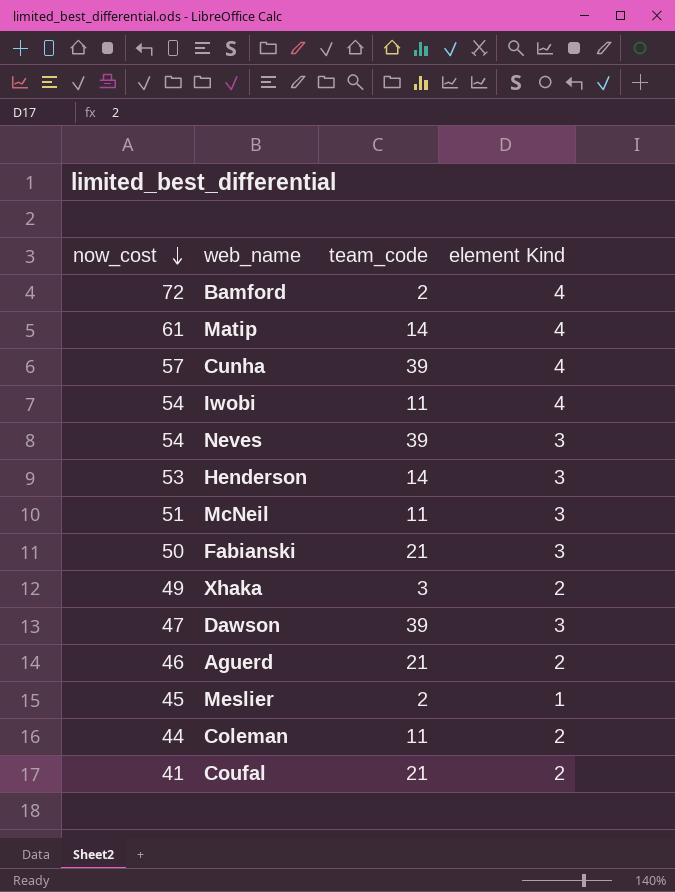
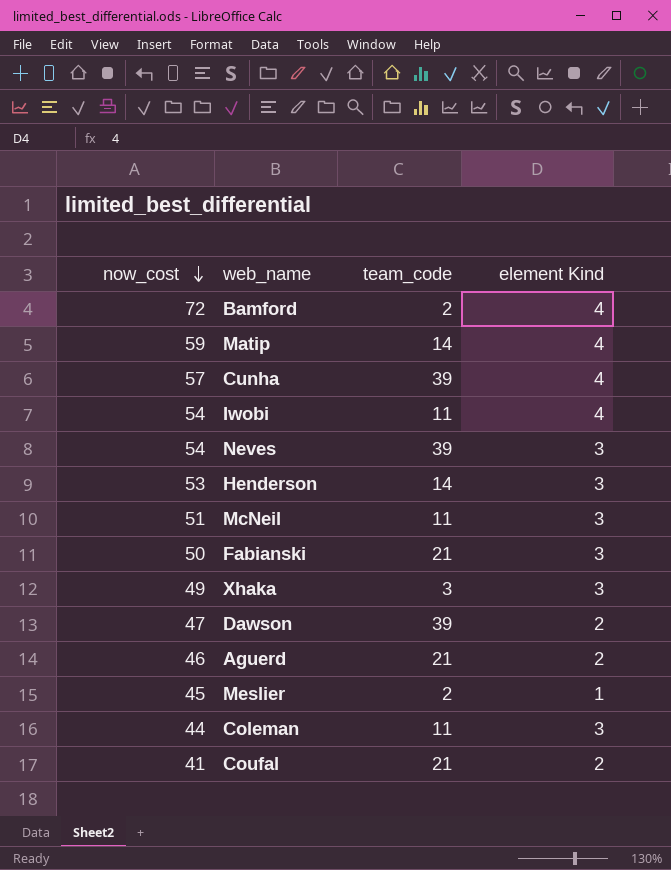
Matip | now_cost: 61 -> 59
Xhaka | element Kind: 2 -> 3
Dawson | element Kind: 3 -> 2
Coleman | element Kind: 2 -> 3

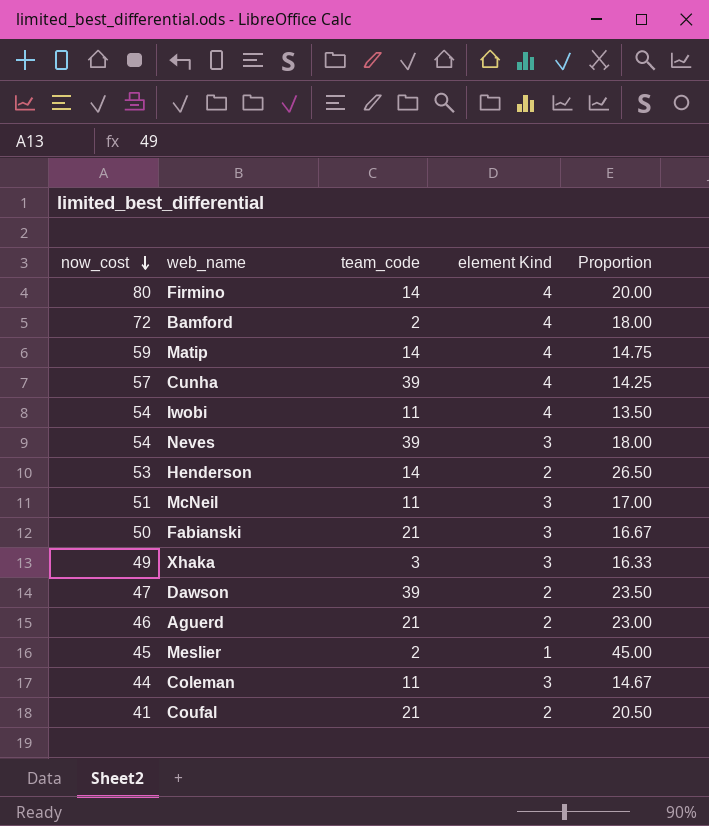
column Proportion | formula: none -> [now_cost] / [element Kind]
row Firmino: none -> 80 | 14 | 4 | 20.00
Henderson | element Kind: 3 -> 2

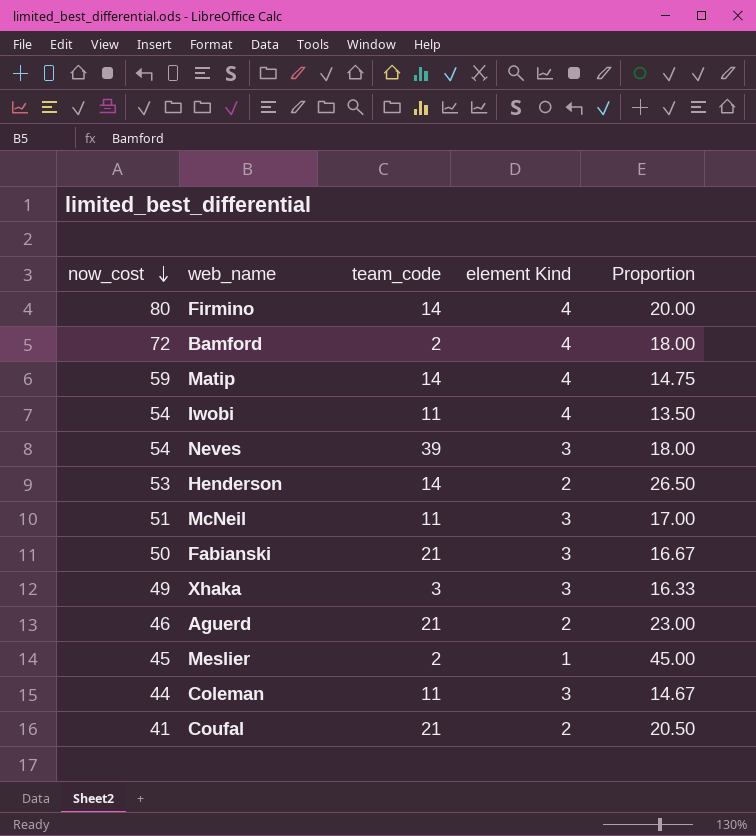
row Cunha: 57 | 39 | 4 | 14.25 -> none
row Dawson: 47 | 39 | 2 | 23.50 -> none

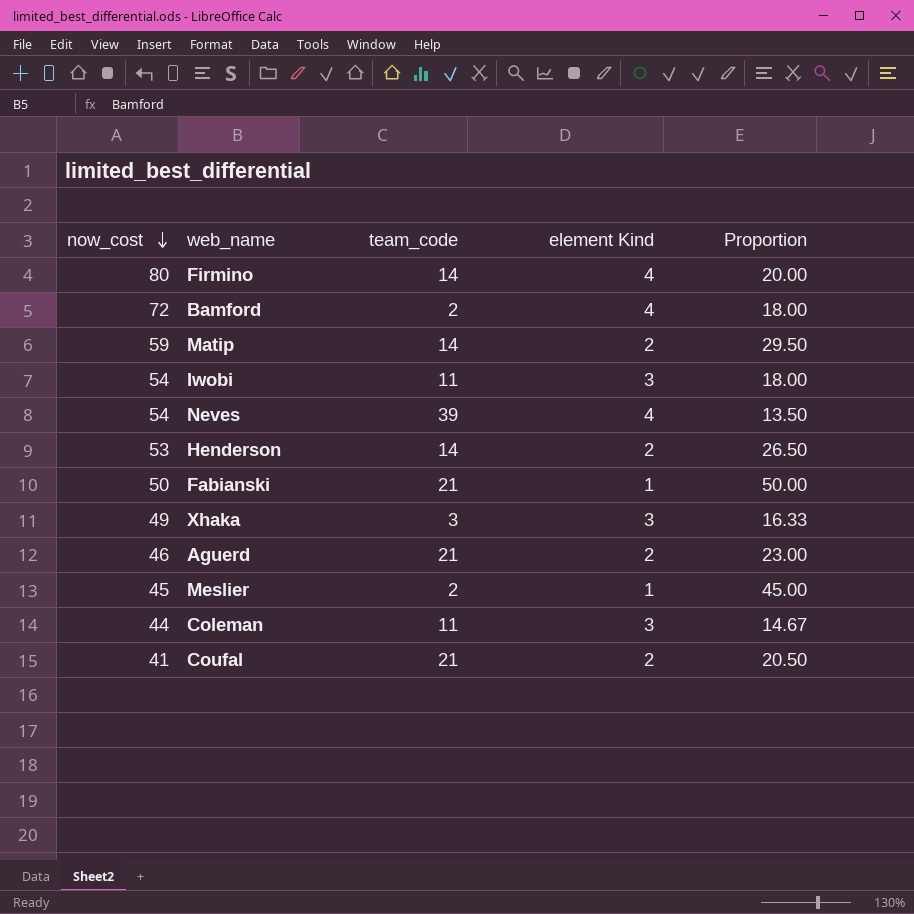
row McNeil: 51 | 11 | 3 | 17.00 -> none
Matip | element Kind: 4 -> 2
Matip | Proportion: 14.75 -> 29.50
Iwobi | element Kind: 4 -> 3
Iwobi | Proportion: 13.50 -> 18.00
Neves | element Kind: 3 -> 4
Neves | Proportion: 18.00 -> 13.50
Fabianski | element Kind: 3 -> 1
Fabianski | Proportion: 16.67 -> 50.00

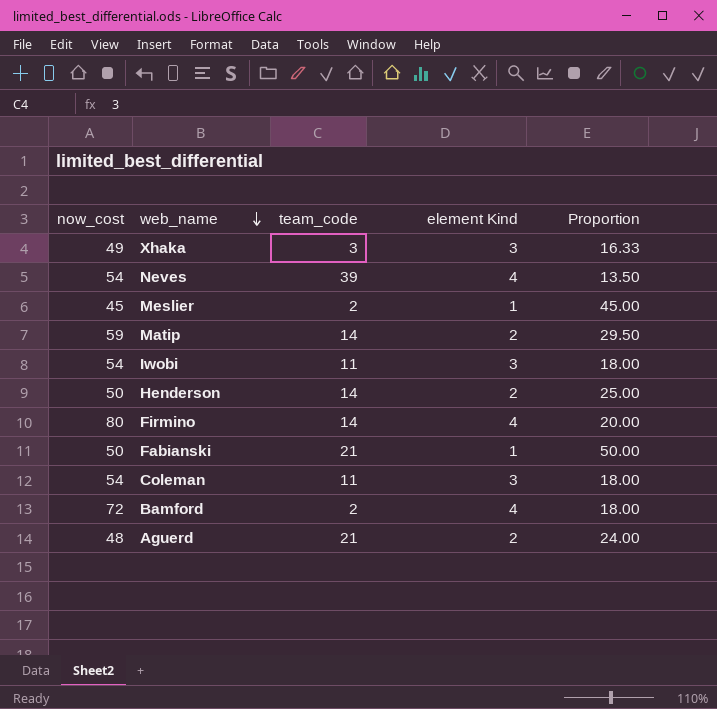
row order: now_cost descending -> web_name descending
row Coufal: 41 | 21 | 2 | 20.50 -> none
Henderson | now_cost: 53 -> 50
Henderson | Proportion: 26.50 -> 25.00
Coleman | now_cost: 44 -> 54
Coleman | Proportion: 14.67 -> 18.00
Aguerd | now_cost: 46 -> 48
Aguerd | Proportion: 23.00 -> 24.00

